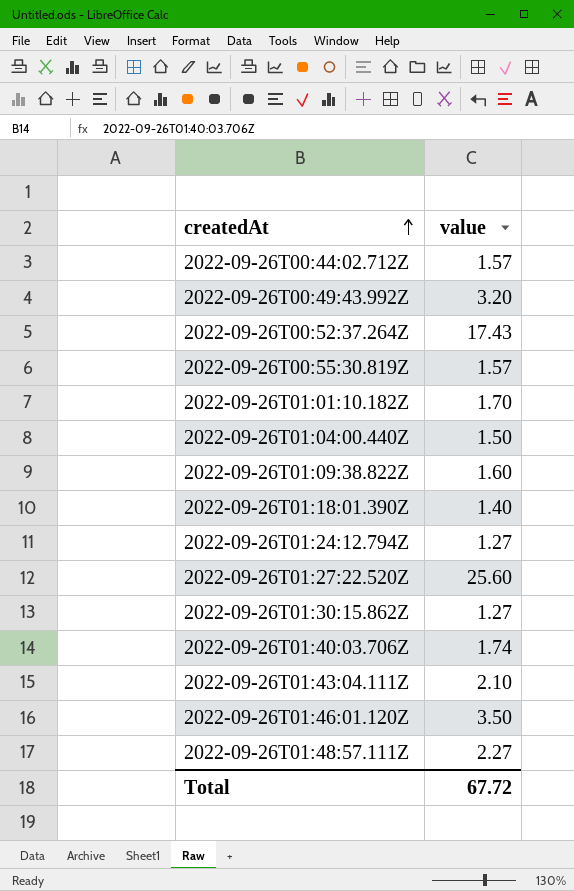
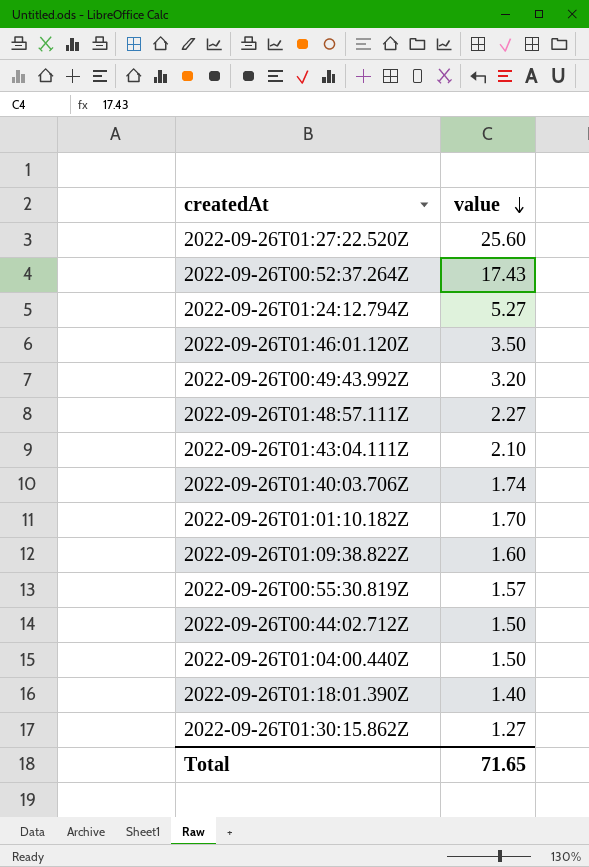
row order: createdAt ascending -> value descending
2022-09-26T01:24:12.794Z | value: 1.27 -> 5.27
2022-09-26T00:44:02.712Z | value: 1.57 -> 1.50
Total | value: 67.72 -> 71.65

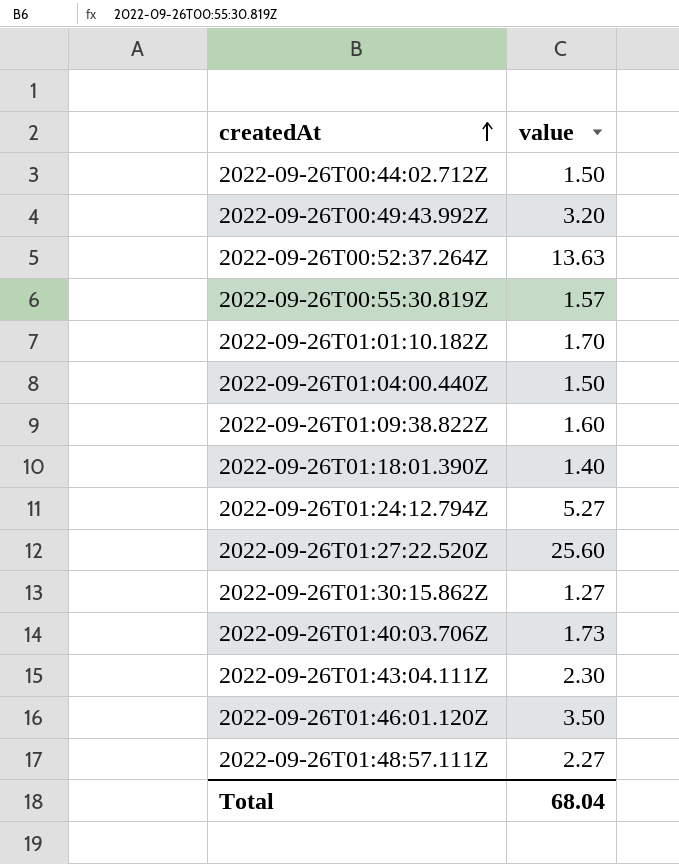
row order: value descending -> createdAt ascending
2022-09-26T00:52:37.264Z | value: 17.43 -> 13.63
2022-09-26T01:40:03.706Z | value: 1.74 -> 1.73
2022-09-26T01:43:04.111Z | value: 2.10 -> 2.30
Total | value: 71.65 -> 68.04

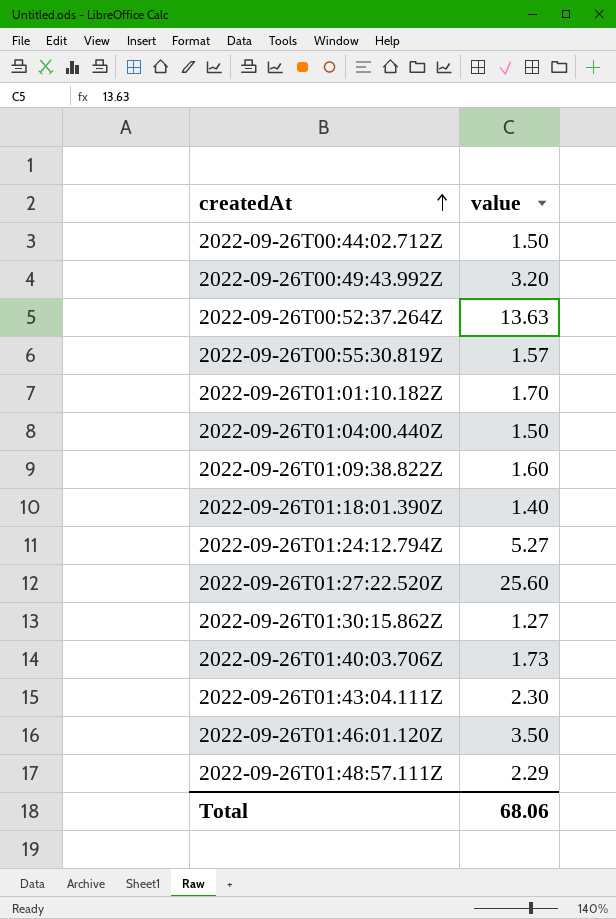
2022-09-26T01:48:57.111Z | value: 2.27 -> 2.29
Total | value: 68.04 -> 68.06

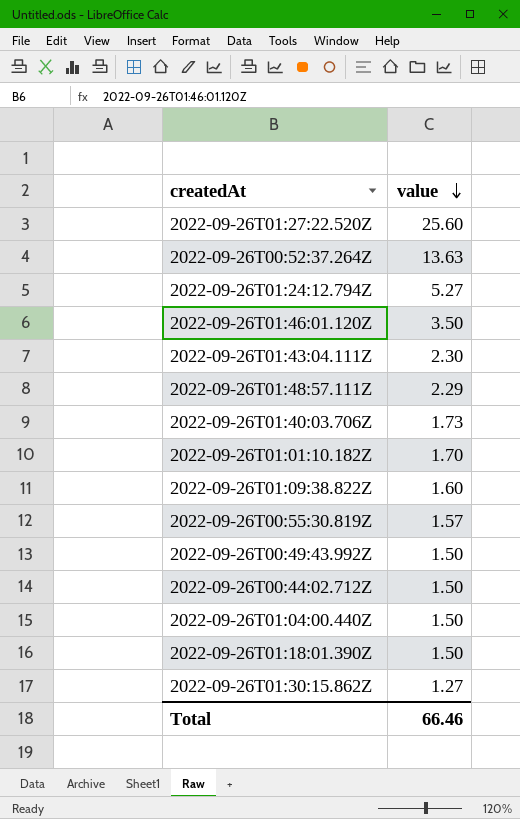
row order: createdAt ascending -> value descending
2022-09-26T00:49:43.992Z | value: 3.20 -> 1.50
2022-09-26T01:18:01.390Z | value: 1.40 -> 1.50
Total | value: 68.06 -> 66.46

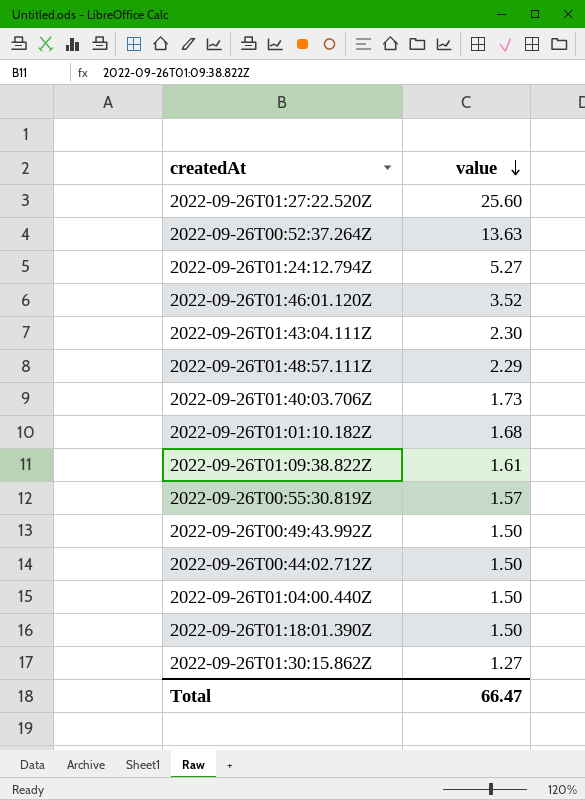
2022-09-26T01:46:01.120Z | value: 3.50 -> 3.52
2022-09-26T01:01:10.182Z | value: 1.70 -> 1.68
2022-09-26T01:09:38.822Z | value: 1.60 -> 1.61
Total | value: 66.46 -> 66.47

